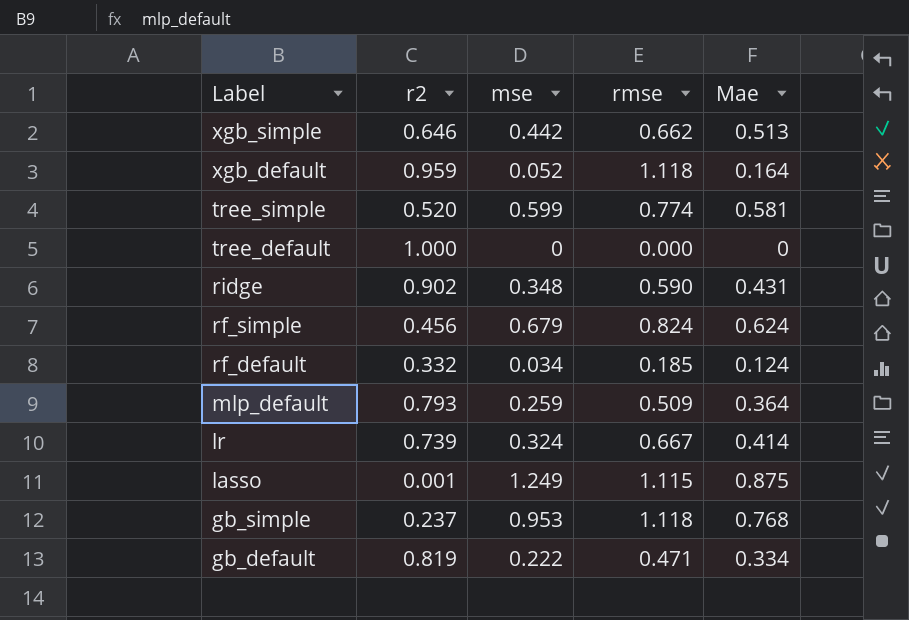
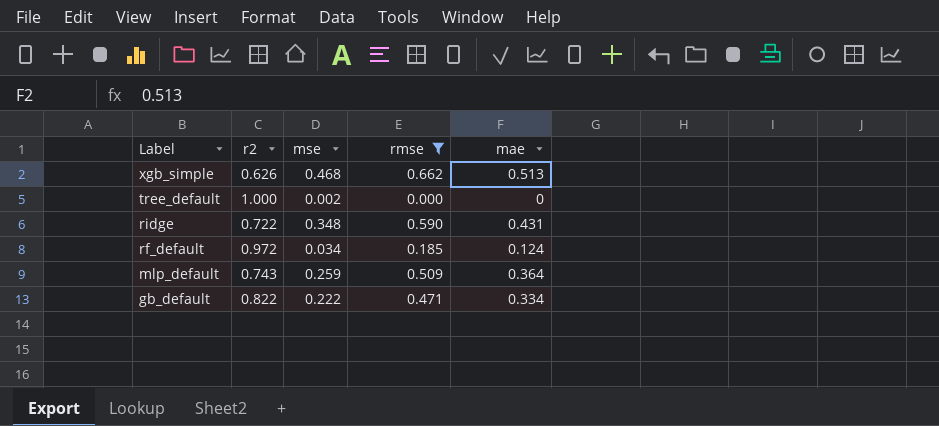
filter: none -> rmse <= 0.662
column name: Mae -> mae
xgb_simple | r2: 0.646 -> 0.626
xgb_simple | mse: 0.442 -> 0.468
tree_default | mse: 0 -> 0.002
ridge | r2: 0.902 -> 0.722
rf_default | r2: 0.332 -> 0.972
mlp_default | r2: 0.793 -> 0.743
gb_default | r2: 0.819 -> 0.822

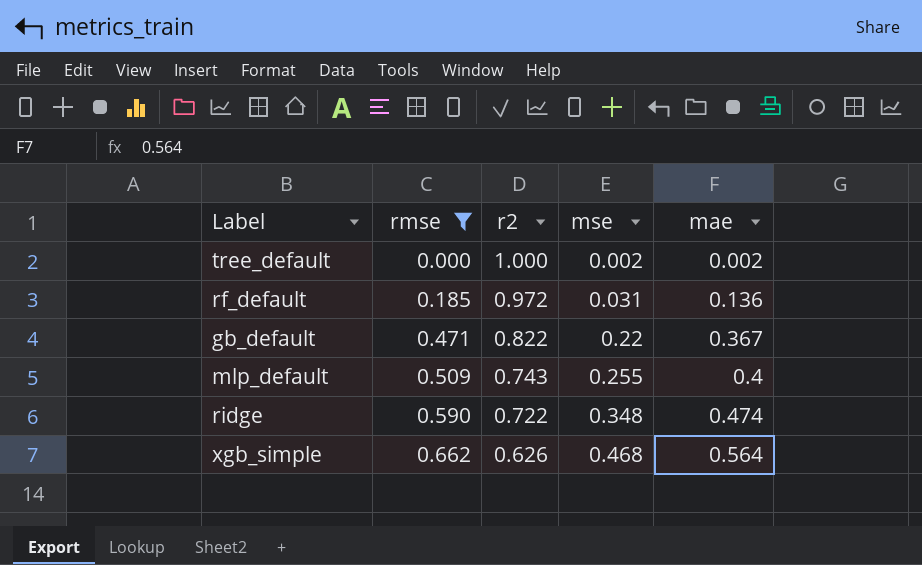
row order: Label descending -> rmse ascending
column rmse | position: 4 -> 2
tree_default | mae: 0 -> 0.002
rf_default | mse: 0.034 -> 0.031
rf_default | mae: 0.124 -> 0.136
gb_default | mse: 0.222 -> 0.22
gb_default | mae: 0.334 -> 0.367
mlp_default | mse: 0.259 -> 0.255
mlp_default | mae: 0.364 -> 0.4
ridge | mae: 0.431 -> 0.474
xgb_simple | mae: 0.513 -> 0.564

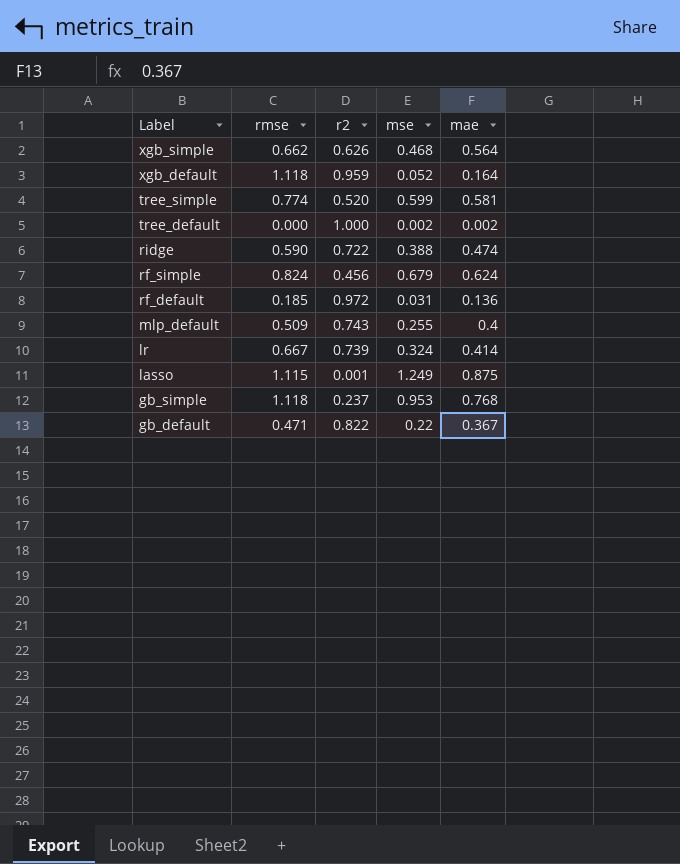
filter: rmse <= 0.662 -> none
row order: rmse ascending -> Label descending
ridge | mse: 0.348 -> 0.388

